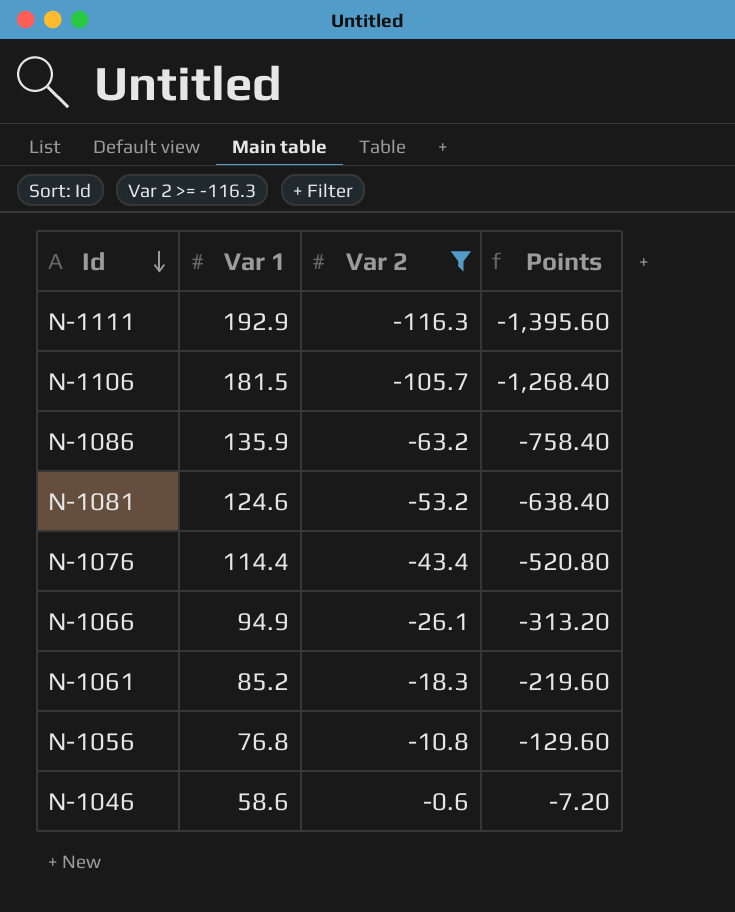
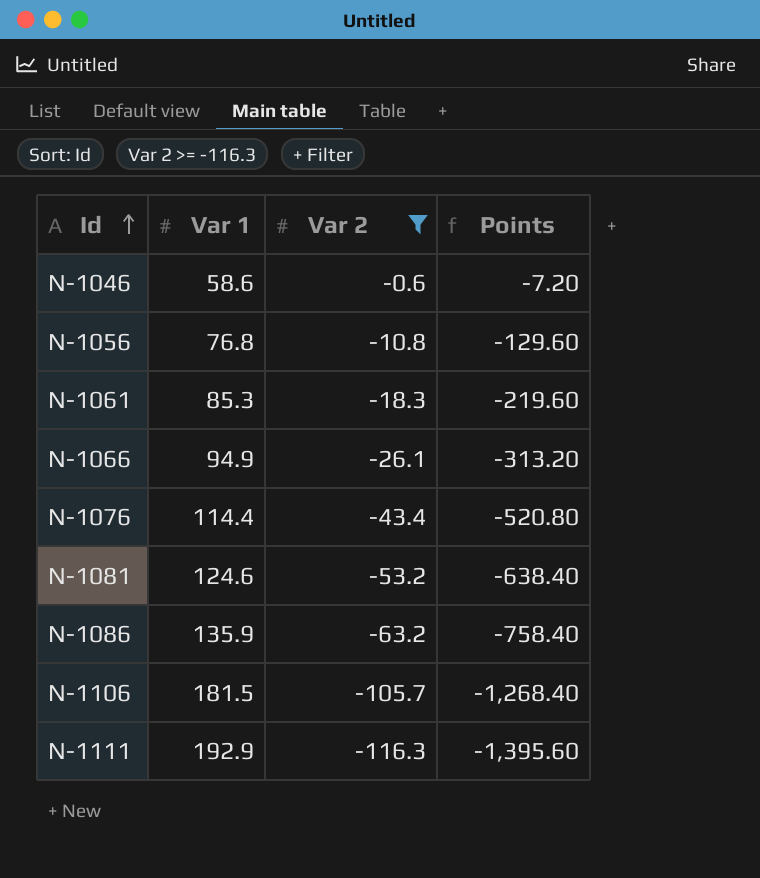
row order: Id descending -> Id ascending
N-1061 | Var 1: 85.2 -> 85.3

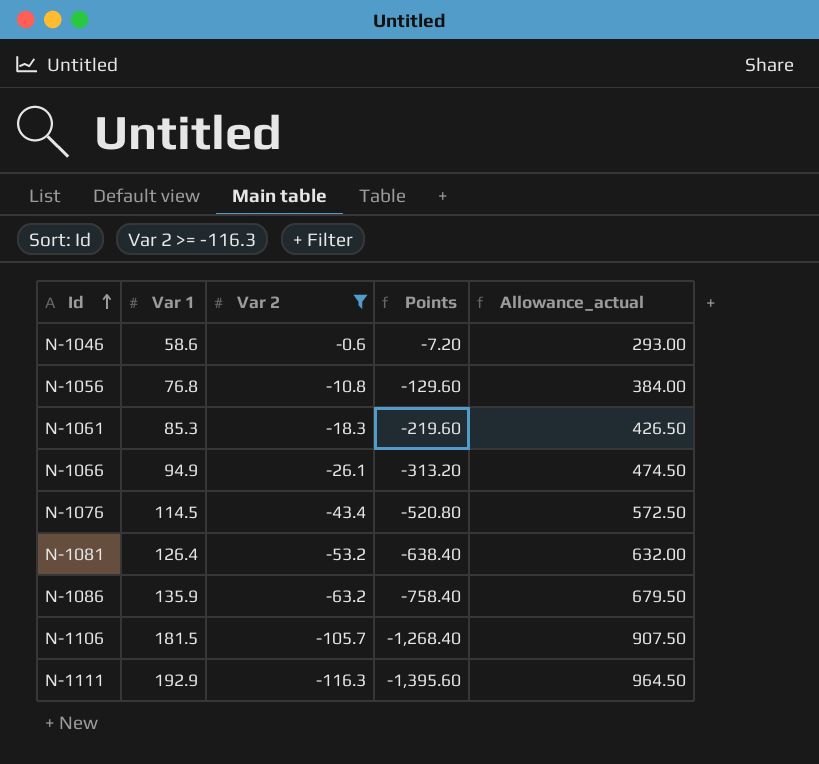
column Allowance_actual | formula: none -> [Var 1] * 5
N-1076 | Var 1: 114.4 -> 114.5
N-1081 | Var 1: 124.6 -> 126.4

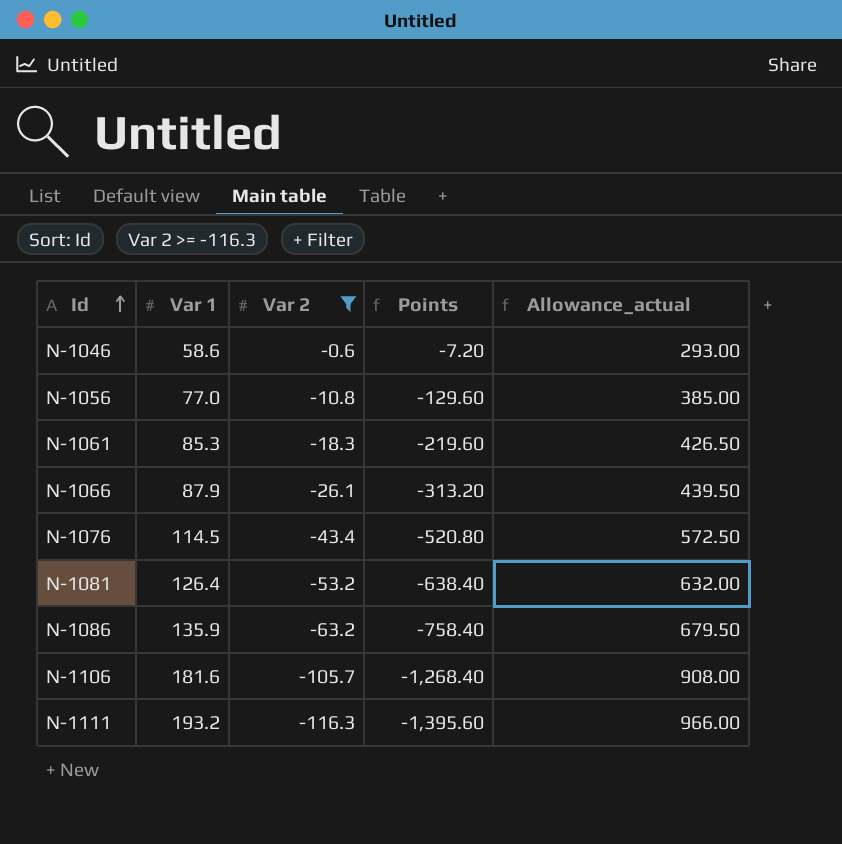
N-1056 | Var 1: 76.8 -> 77.0
N-1056 | Allowance_actual: 384.00 -> 385.00
N-1066 | Var 1: 94.9 -> 87.9
N-1066 | Allowance_actual: 474.50 -> 439.50
N-1106 | Var 1: 181.5 -> 181.6
N-1106 | Allowance_actual: 907.50 -> 908.00
N-1111 | Var 1: 192.9 -> 193.2
N-1111 | Allowance_actual: 964.50 -> 966.00

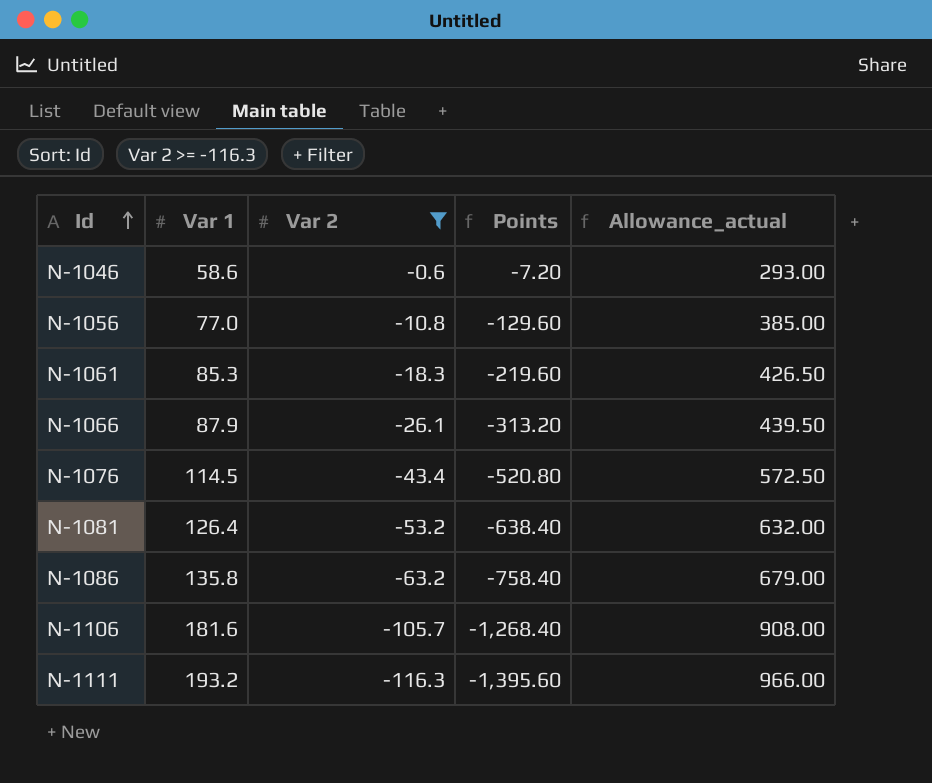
N-1086 | Var 1: 135.9 -> 135.8
N-1086 | Allowance_actual: 679.50 -> 679.00

